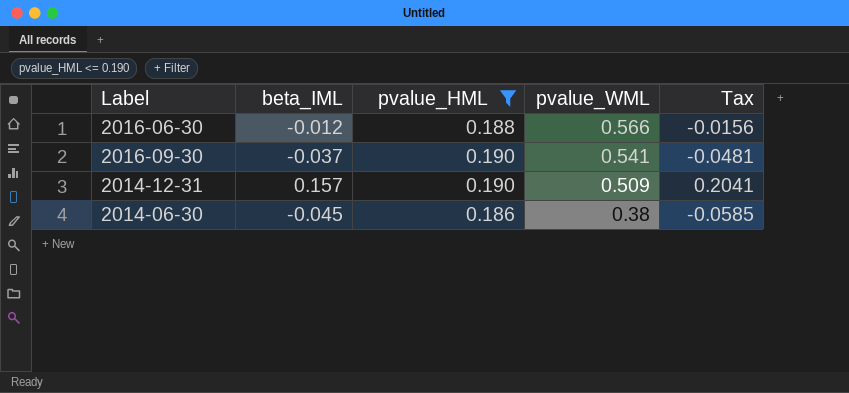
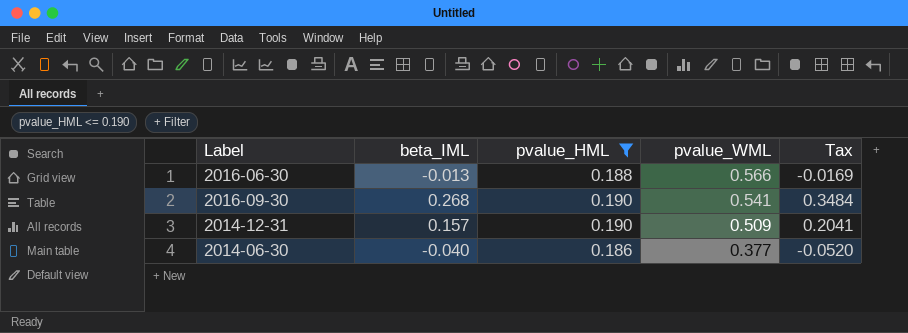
2016-06-30 | beta_IML: -0.012 -> -0.013
2016-06-30 | Tax: -0.0156 -> -0.0169
2016-09-30 | beta_IML: -0.037 -> 0.268
2016-09-30 | Tax: -0.0481 -> 0.3484
2014-06-30 | beta_IML: -0.045 -> -0.040
2014-06-30 | pvalue_WML: 0.38 -> 0.377
2014-06-30 | Tax: -0.0585 -> -0.0520

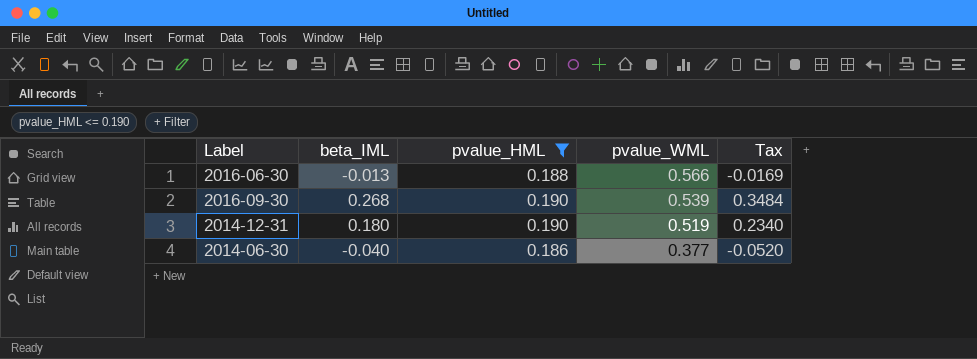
2016-09-30 | pvalue_WML: 0.541 -> 0.539
2014-12-31 | beta_IML: 0.157 -> 0.180
2014-12-31 | pvalue_WML: 0.509 -> 0.519
2014-12-31 | Tax: 0.2041 -> 0.2340

